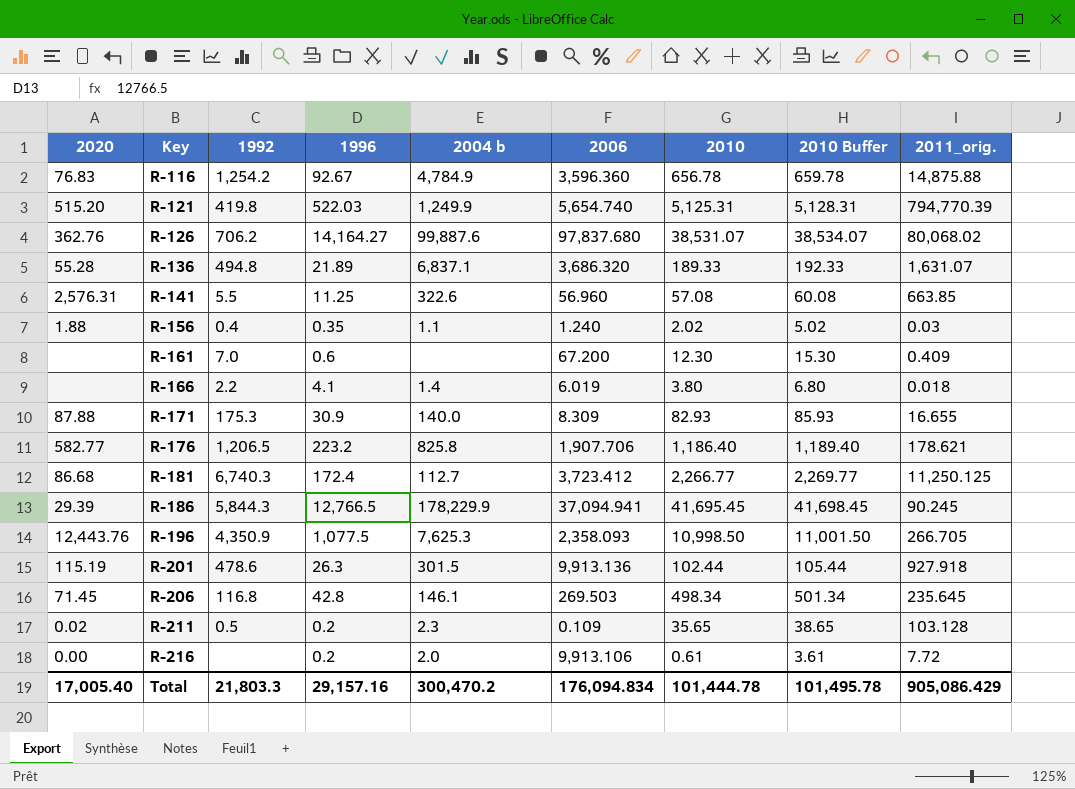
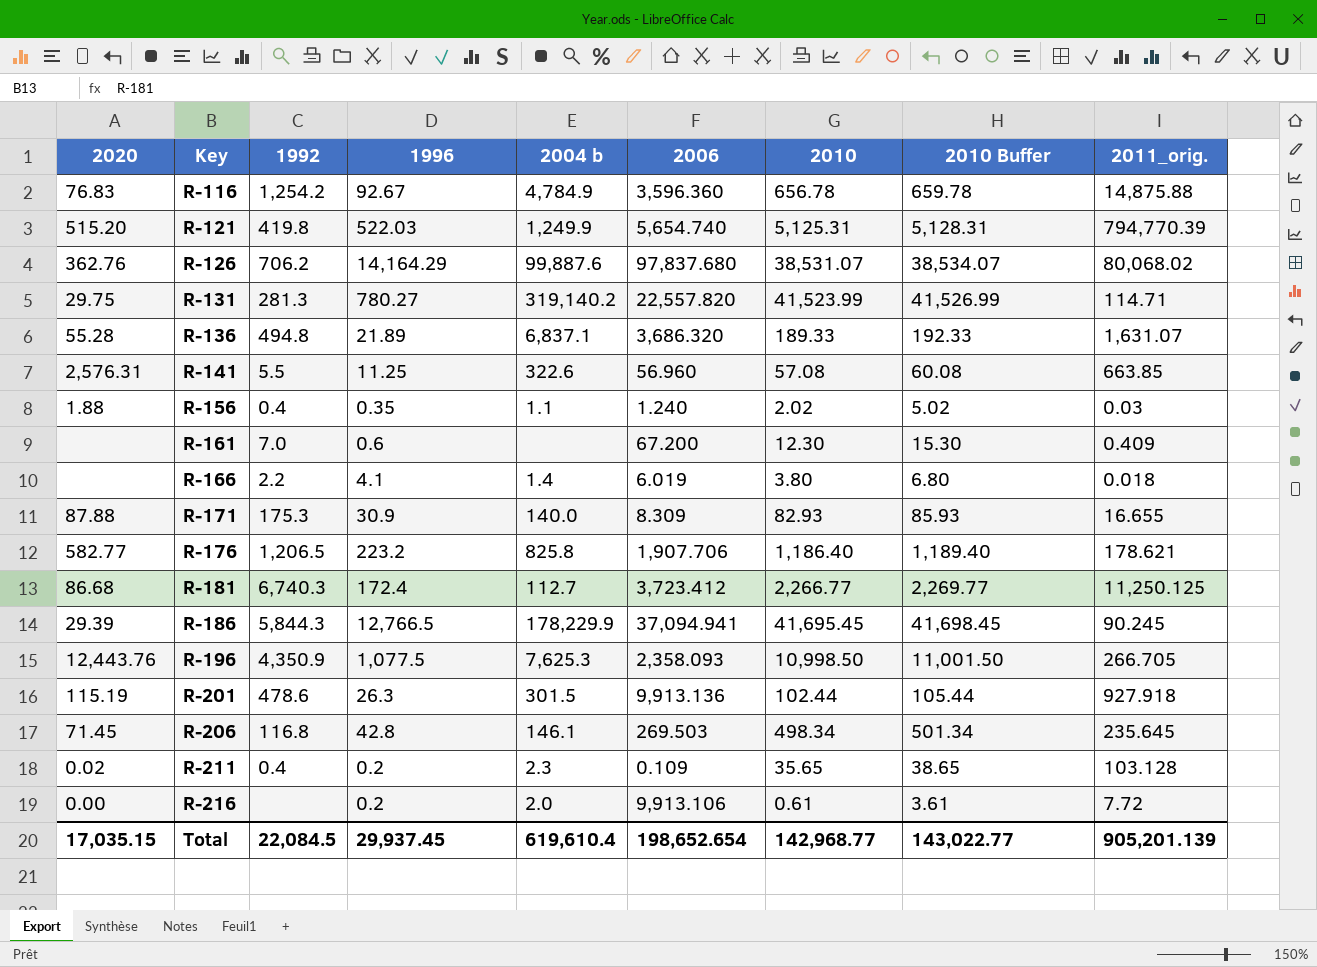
R-126 | 1996: 14,164.27 -> 14,164.29
row R-131: none -> 29.75 | 281.3 | 780.27 | 319,140.2 | 22,557.820 | 41,523.99 | 41,526.99 | 114.71
R-211 | 1992: 0.5 -> 0.4
Total | 2020: 17,005.40 -> 17,035.15
Total | 1992: 21,803.3 -> 22,084.5
Total | 1996: 29,157.16 -> 29,937.45
Total | 2004 b: 300,470.2 -> 619,610.4
Total | 2006: 176,094.834 -> 198,652.654
Total | 2010: 101,444.78 -> 142,968.77
Total | 2010 Buffer: 101,495.78 -> 143,022.77
Total | 2011_orig.: 905,086.429 -> 905,201.139

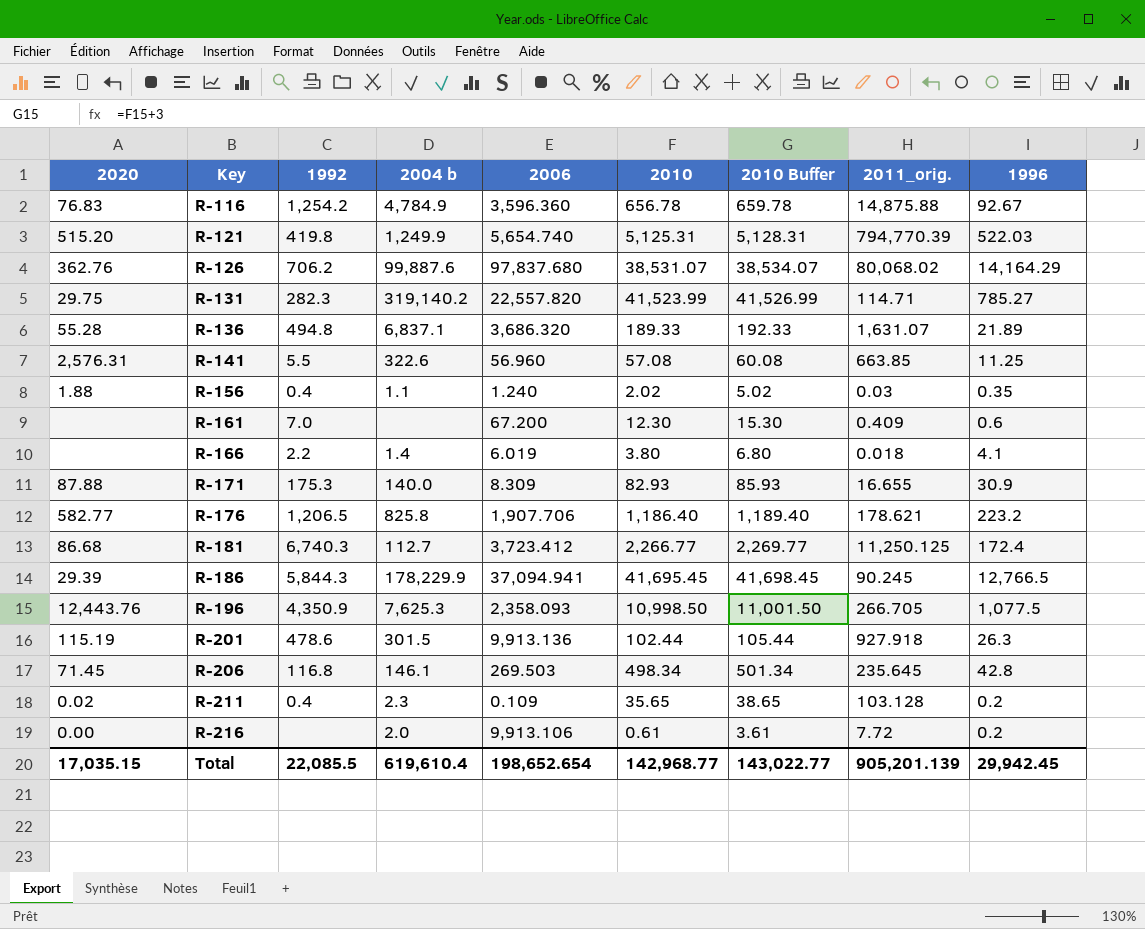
column 1996 | position: 4 -> 9
R-131 | 1992: 281.3 -> 282.3
R-131 | 1996: 780.27 -> 785.27
Total | 1992: 22,084.5 -> 22,085.5
Total | 1996: 29,937.45 -> 29,942.45

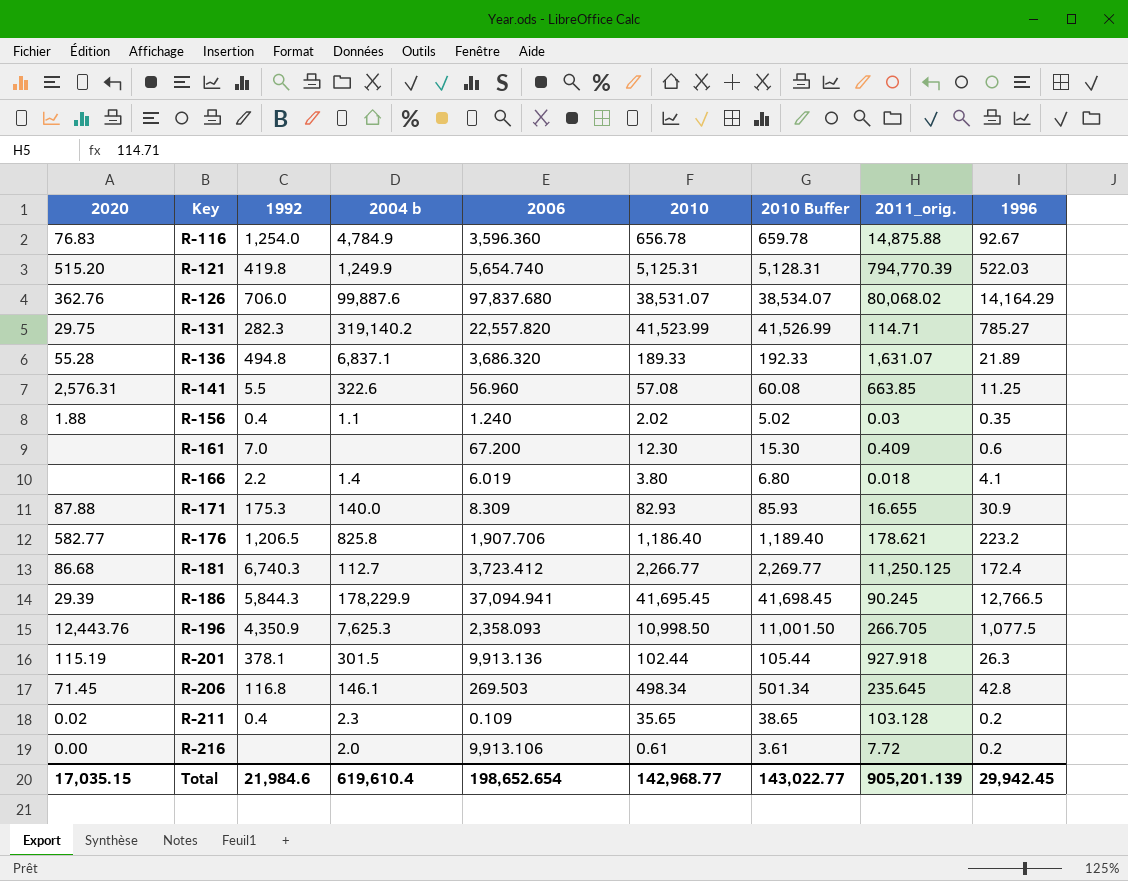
R-116 | 1992: 1,254.2 -> 1,254.0
R-126 | 1992: 706.2 -> 706.0
R-201 | 1992: 478.6 -> 378.1
Total | 1992: 22,085.5 -> 21,984.6

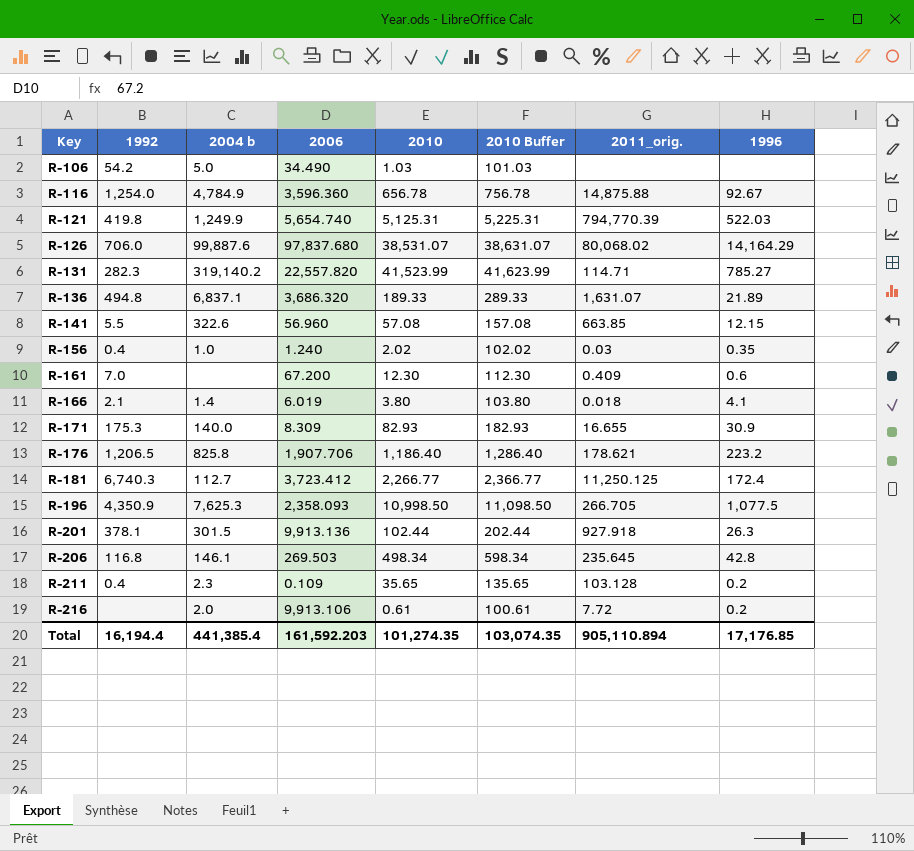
column 2020 | position: 1 -> none
column 2010 Buffer | formula: [2010] + 3 -> [2010] + 100
row R-186: 29.39 | 5,844.3 | 178,229.9 | 37,094.941 | 41,695.45 | 41,698.45 | 90.245 | 12,766.5 -> none
row R-106: none -> 54.2 | 5.0 | 34.490 | 1.03 | 101.03 | none | none
R-141 | 1996: 11.25 -> 12.15
R-156 | 2004 b: 1.1 -> 1.0
R-166 | 1992: 2.2 -> 2.1
Total | 1992: 21,984.6 -> 16,194.4
Total | 2004 b: 619,610.4 -> 441,385.4
Total | 2006: 198,652.654 -> 161,592.203
Total | 2010: 142,968.77 -> 101,274.35
Total | 2010 Buffer: 143,022.77 -> 103,074.35
Total | 2011_orig.: 905,201.139 -> 905,110.894
Total | 1996: 29,942.45 -> 17,176.85

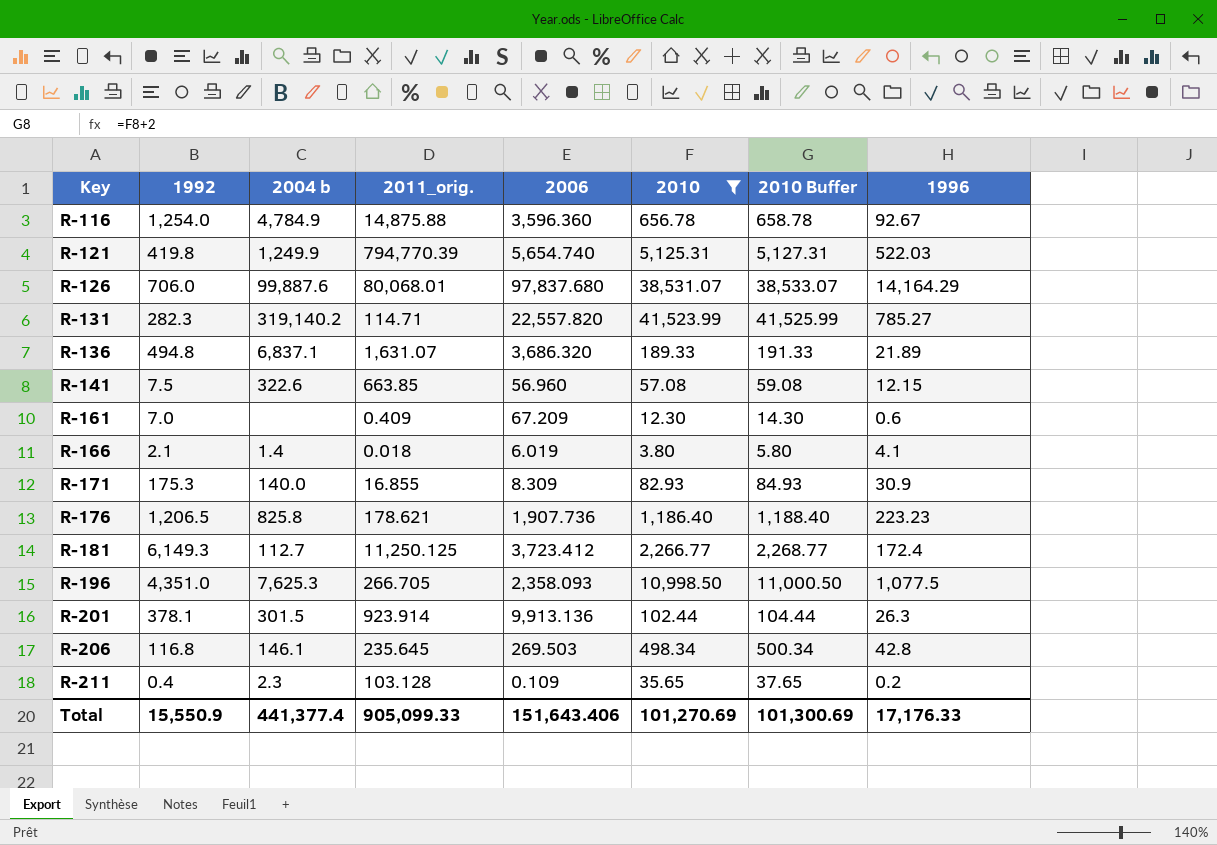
filter: none -> 2010 >= 3.80
column 2011_orig. | position: 7 -> 4
column 2010 Buffer | formula: [2010] + 100 -> [2010] + 2
R-126 | 2011_orig.: 80,068.02 -> 80,068.01
R-141 | 1992: 5.5 -> 7.5
R-161 | 2006: 67.200 -> 67.209
R-171 | 2011_orig.: 16.655 -> 16.855
R-176 | 2006: 1,907.706 -> 1,907.736
R-176 | 1996: 223.2 -> 223.23
R-181 | 1992: 6,740.3 -> 6,149.3
R-196 | 1992: 4,350.9 -> 4,351.0
R-201 | 2011_orig.: 927.918 -> 923.914
Total | 1992: 16,194.4 -> 15,550.9
Total | 2004 b: 441,385.4 -> 441,377.4
Total | 2011_orig.: 905,110.894 -> 905,099.33
Total | 2006: 161,592.203 -> 151,643.406
Total | 2010: 101,274.35 -> 101,270.69
Total | 2010 Buffer: 103,074.35 -> 101,300.69
Total | 1996: 17,176.85 -> 17,176.33

